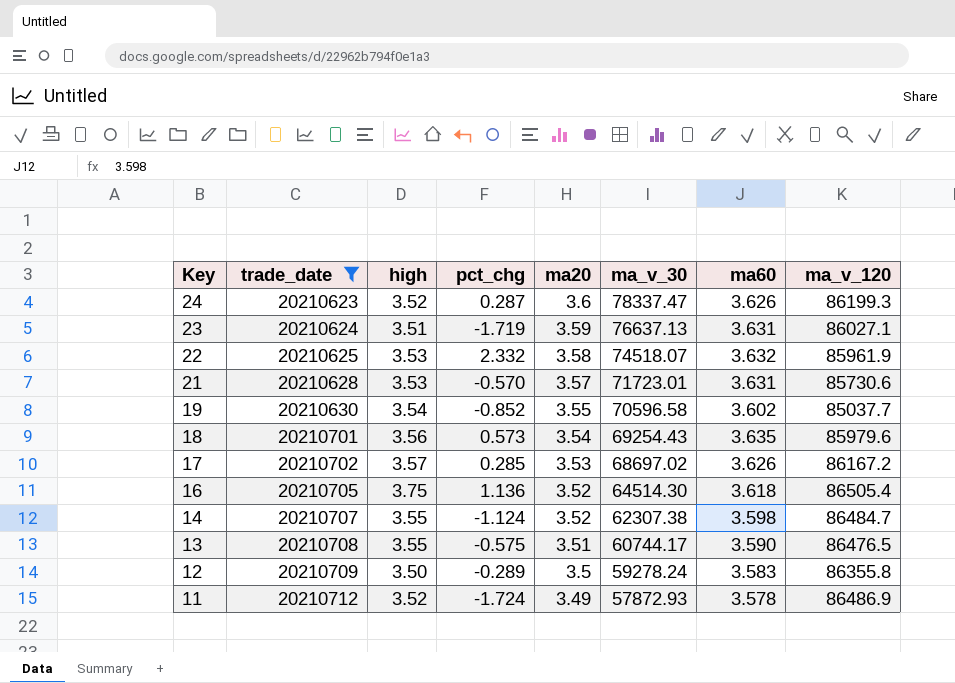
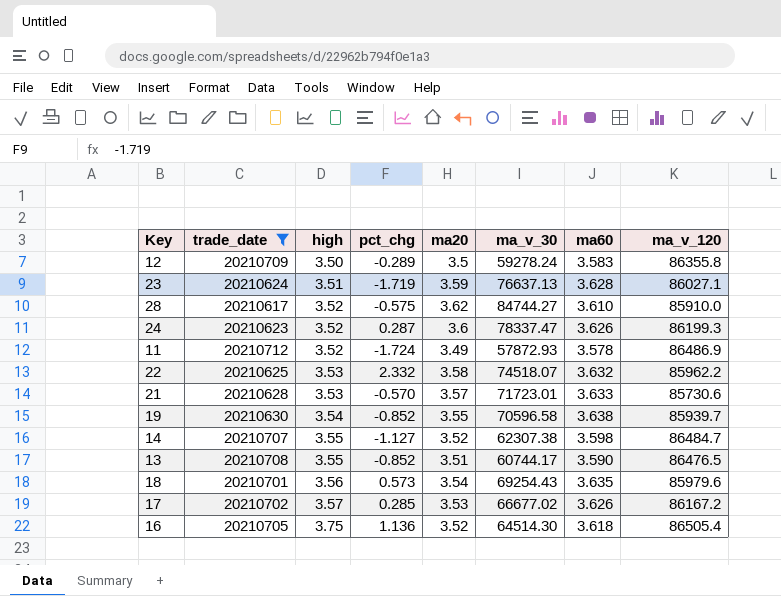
row order: Key descending -> high ascending
23 | ma60: 3.631 -> 3.628
row 28: none -> 20210617 | 3.52 | -0.575 | 3.62 | 84744.27 | 3.610 | 85910.0
22 | ma_v_120: 85961.9 -> 85962.2
21 | ma60: 3.631 -> 3.633
19 | ma60: 3.602 -> 3.638
19 | ma_v_120: 85037.7 -> 85939.7
14 | pct_chg: -1.124 -> -1.127
13 | pct_chg: -0.575 -> -0.852
17 | ma_v_30: 68697.02 -> 66677.02

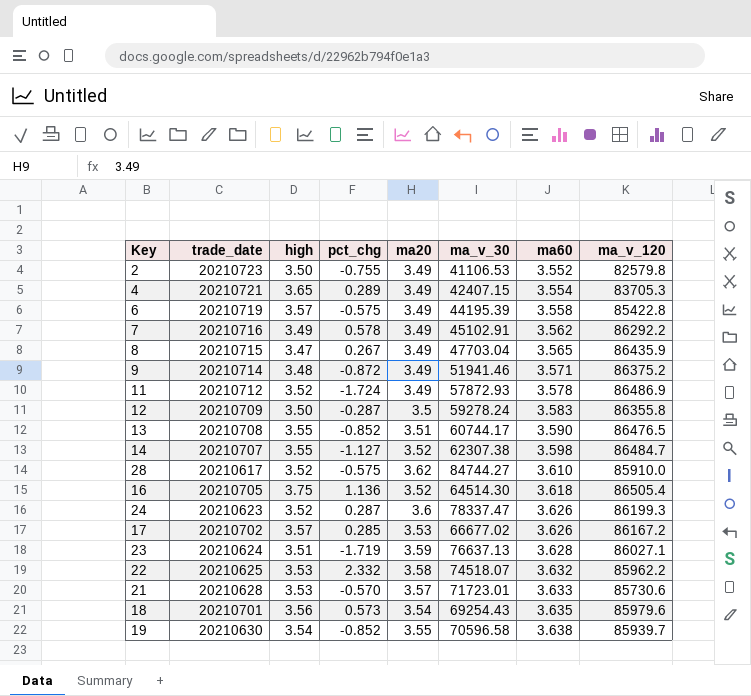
filter: trade_date <= 20210712 -> none
row order: high ascending -> ma60 ascending
12 | pct_chg: -0.289 -> -0.287

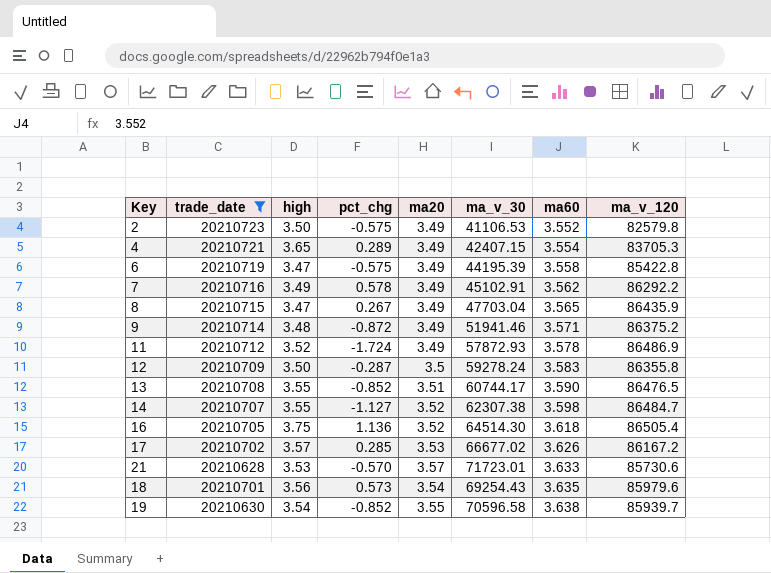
filter: none -> trade_date >= 20210628
2 | pct_chg: -0.755 -> -0.575
6 | high: 3.57 -> 3.47

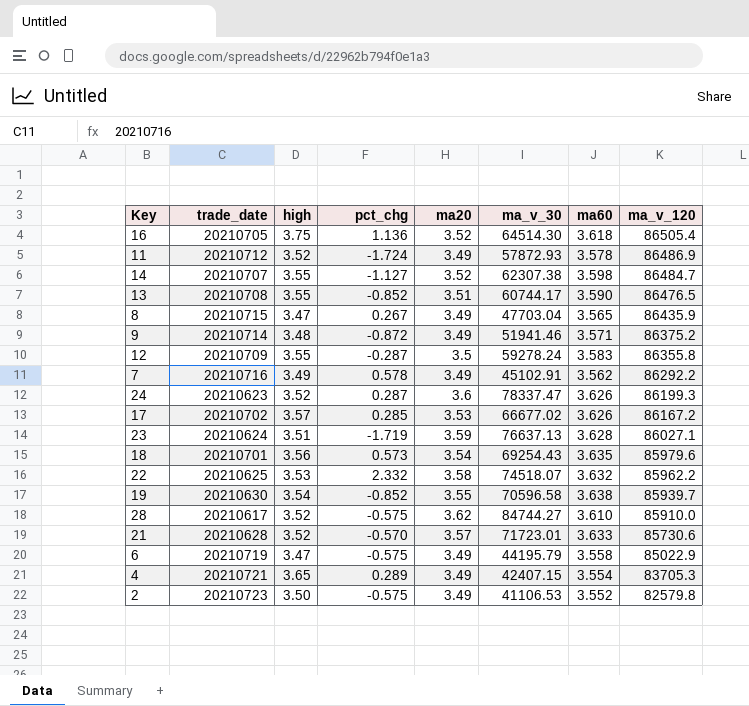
filter: trade_date >= 20210628 -> none
row order: ma60 ascending -> ma_v_120 descending
12 | high: 3.50 -> 3.55
21 | high: 3.53 -> 3.52
6 | ma_v_30: 44195.39 -> 44195.79
6 | ma_v_120: 85422.8 -> 85022.9

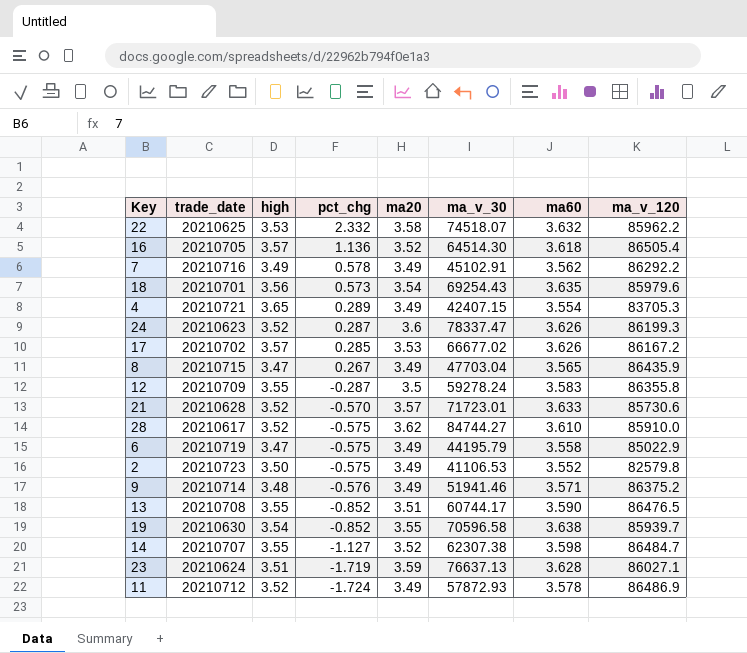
row order: ma_v_120 descending -> pct_chg descending
16 | high: 3.75 -> 3.57
9 | pct_chg: -0.872 -> -0.576

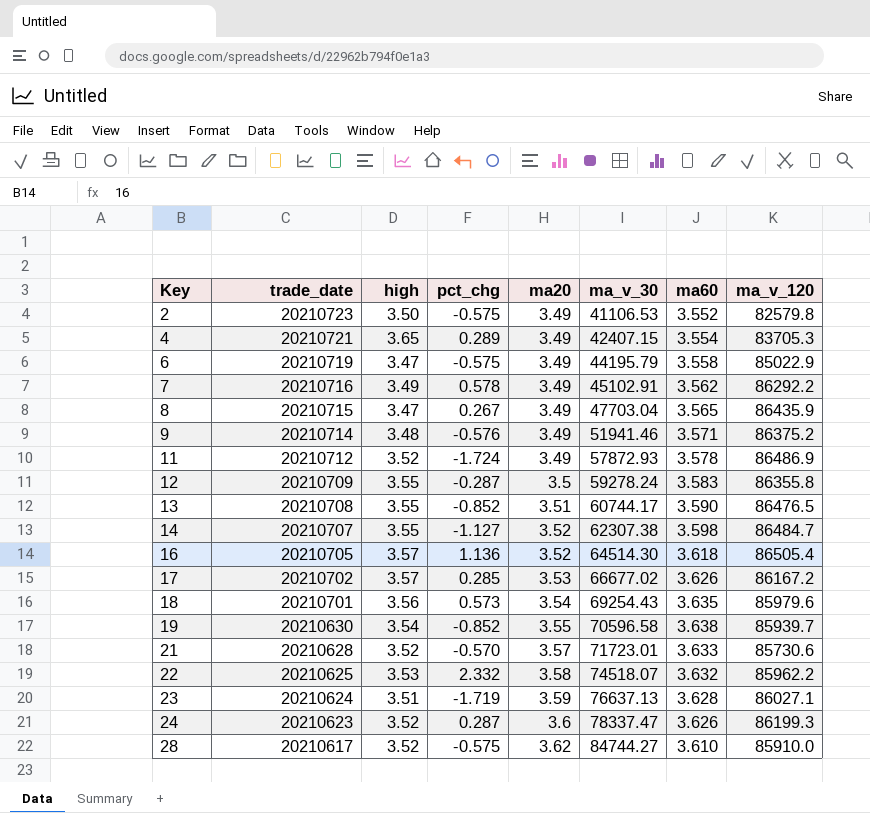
row order: pct_chg descending -> Key ascending

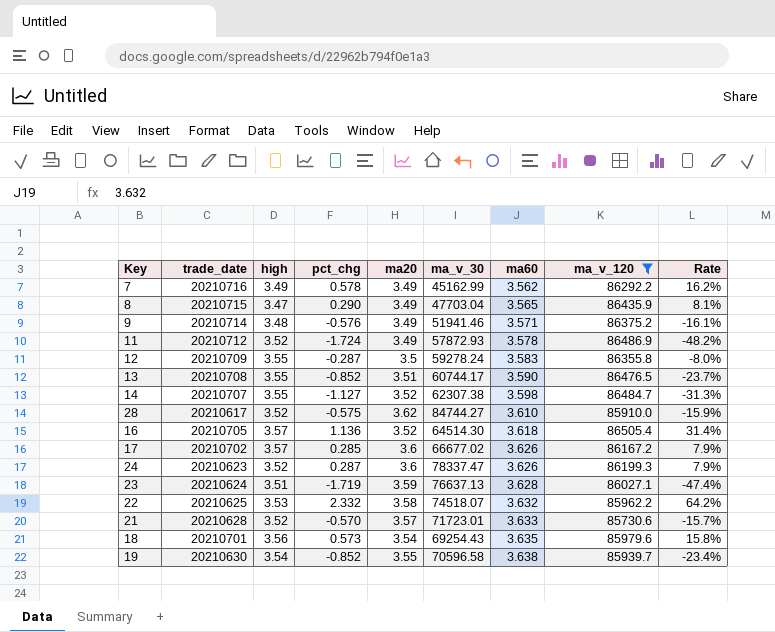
filter: none -> ma_v_120 >= 85730.6
row order: Key ascending -> ma60 ascending
column Rate | formula: none -> [pct_chg] / [ma60]
7 | ma_v_30: 45102.91 -> 45162.99
8 | pct_chg: 0.267 -> 0.290
17 | ma20: 3.53 -> 3.6

